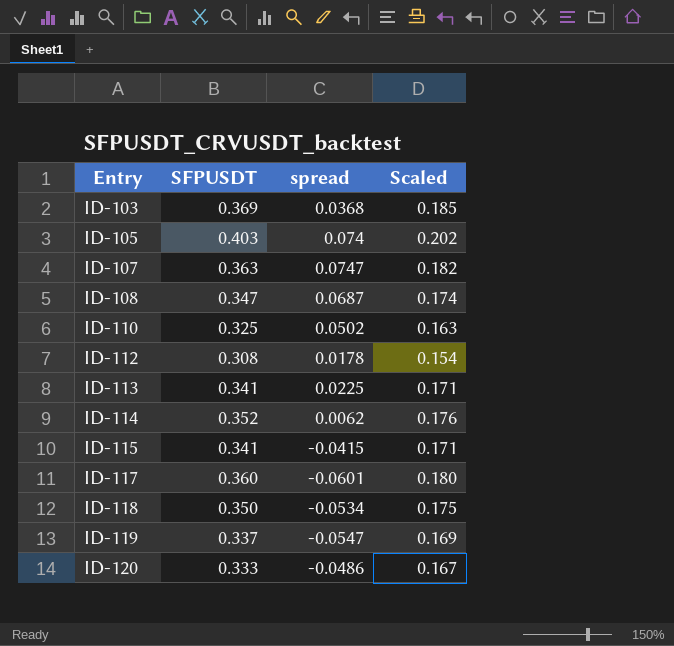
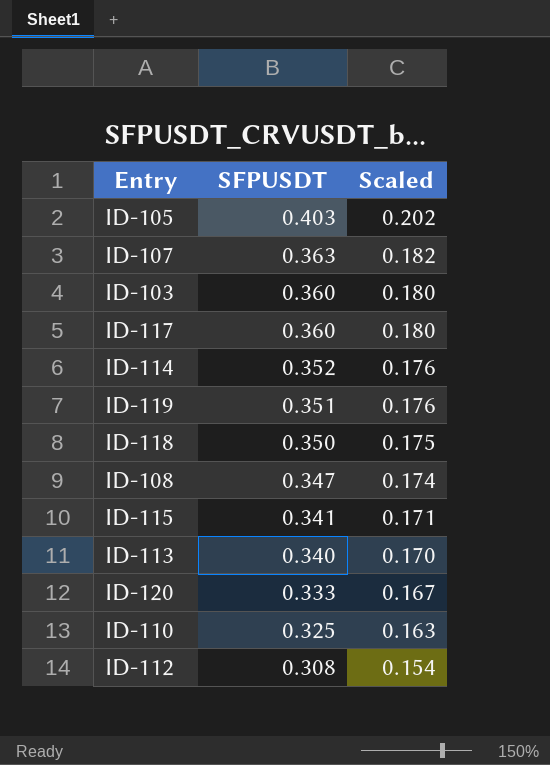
row order: Entry ascending -> SFPUSDT descending
column spread | position: 3 -> none
ID-103 | SFPUSDT: 0.369 -> 0.360
ID-103 | Scaled: 0.185 -> 0.180
ID-119 | SFPUSDT: 0.337 -> 0.351
ID-119 | Scaled: 0.169 -> 0.176
ID-113 | SFPUSDT: 0.341 -> 0.340
ID-113 | Scaled: 0.171 -> 0.170

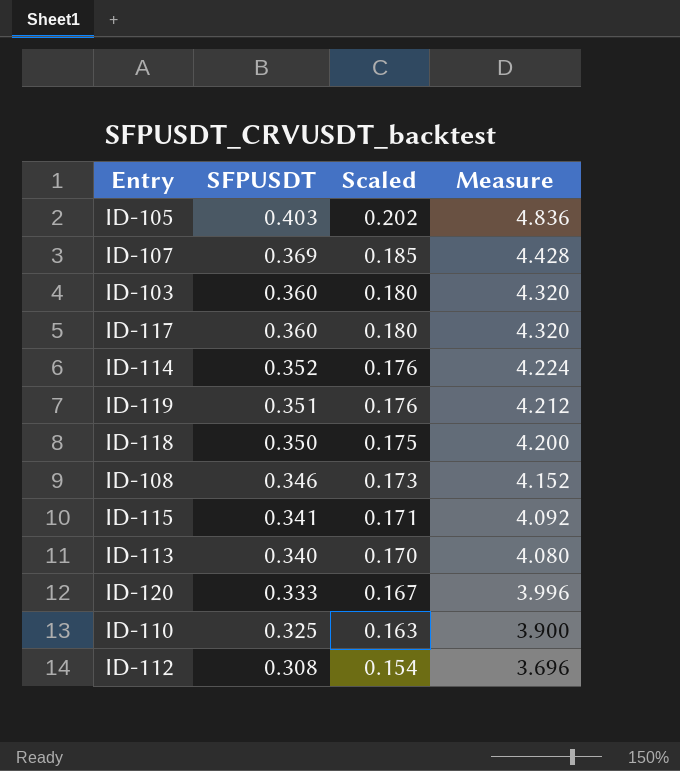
column Measure | formula: none -> [SFPUSDT] * 12
ID-107 | SFPUSDT: 0.363 -> 0.369
ID-107 | Scaled: 0.182 -> 0.185
ID-108 | SFPUSDT: 0.347 -> 0.346
ID-108 | Scaled: 0.174 -> 0.173

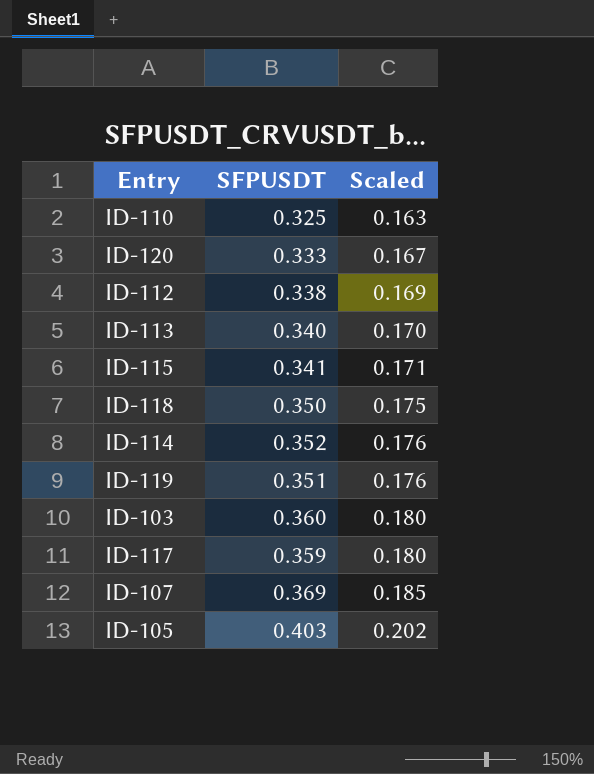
row order: SFPUSDT descending -> Scaled ascending
column Measure | formula: [SFPUSDT] * 12 -> none
row ID-108: 0.346 | 0.173 | 4.152 -> none
ID-112 | SFPUSDT: 0.308 -> 0.338
ID-112 | Scaled: 0.154 -> 0.169
ID-117 | SFPUSDT: 0.360 -> 0.359

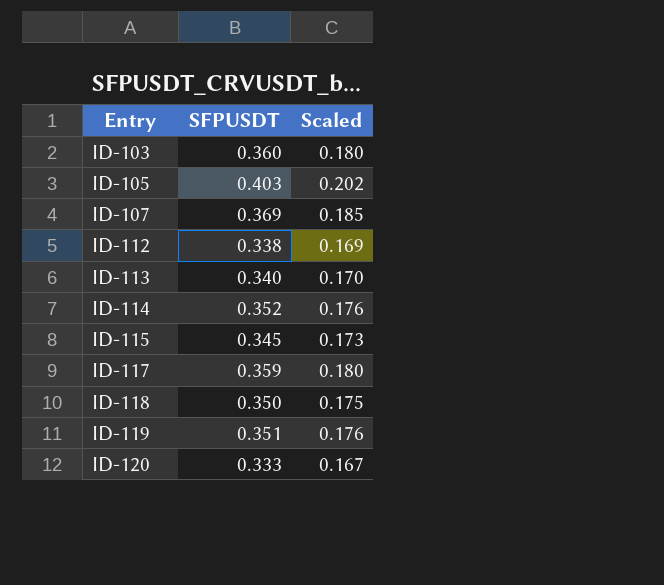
row order: Scaled ascending -> Entry ascending
row ID-110: 0.325 | 0.163 -> none
ID-115 | SFPUSDT: 0.341 -> 0.345
ID-115 | Scaled: 0.171 -> 0.173

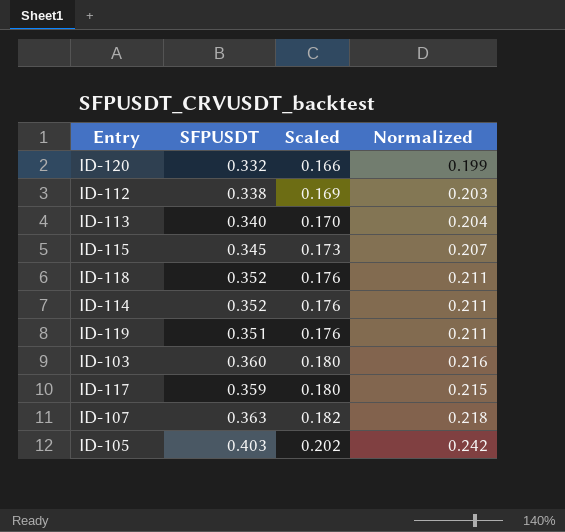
row order: Entry ascending -> Scaled ascending
column Normalized | formula: none -> [SFPUSDT] * 0.6
ID-120 | SFPUSDT: 0.333 -> 0.332
ID-120 | Scaled: 0.167 -> 0.166
ID-118 | SFPUSDT: 0.350 -> 0.352
ID-118 | Scaled: 0.175 -> 0.176
ID-107 | SFPUSDT: 0.369 -> 0.363
ID-107 | Scaled: 0.185 -> 0.182

